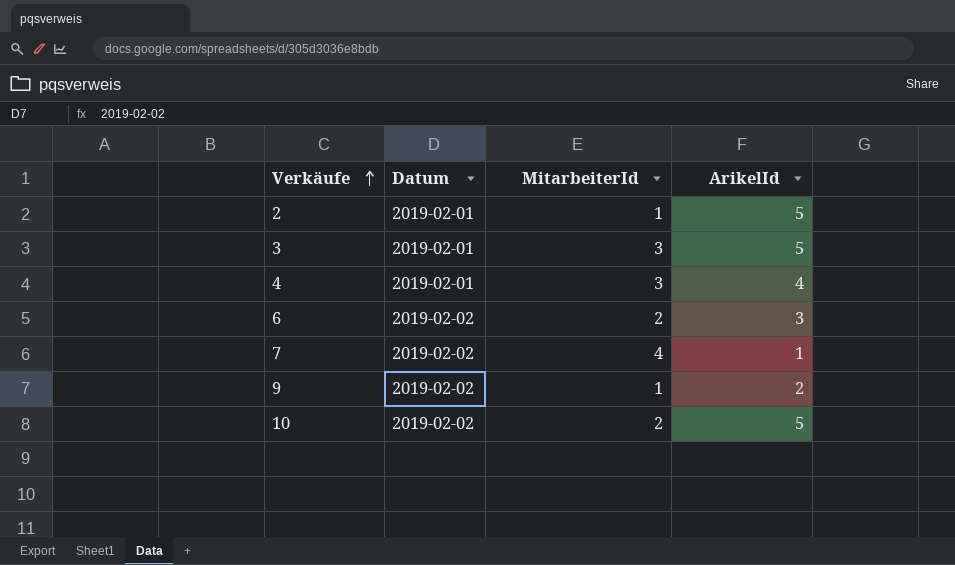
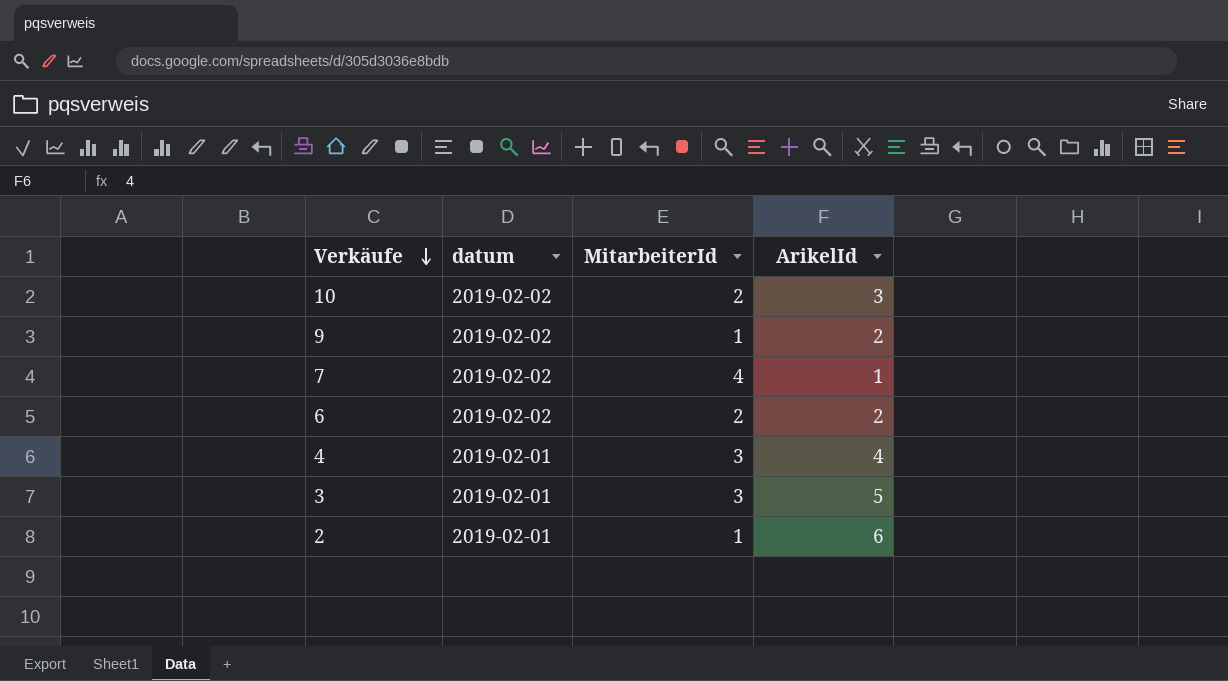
row order: Verkäufe ascending -> Verkäufe descending
column name: Datum -> datum
10 | ArikelId: 5 -> 3
6 | ArikelId: 3 -> 2
2 | ArikelId: 5 -> 6

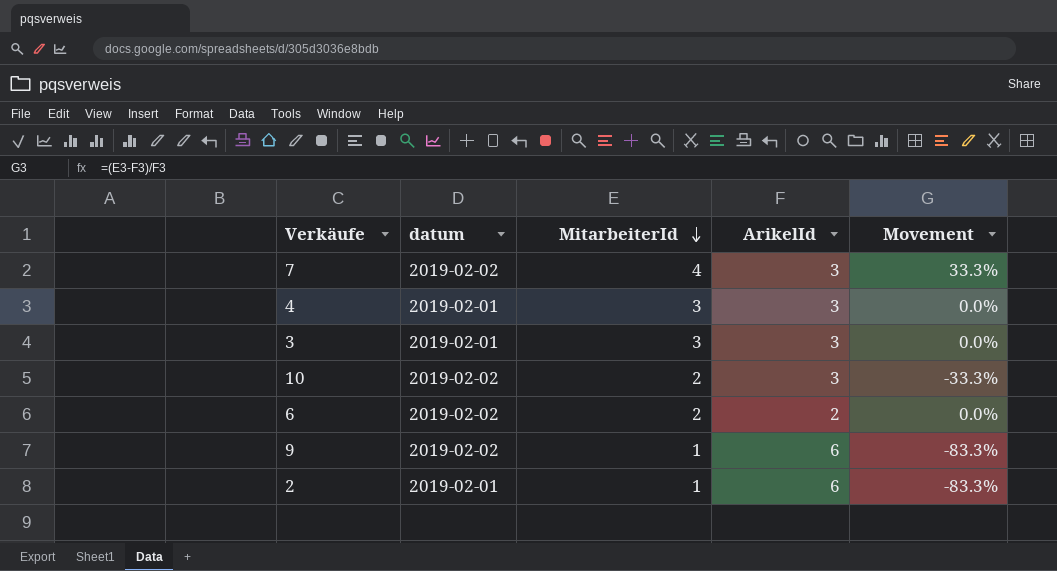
row order: Verkäufe descending -> MitarbeiterId descending
column Movement | formula: none -> ([MitarbeiterId] - [ArikelId]) / [ArikelId]
7 | ArikelId: 1 -> 3
4 | ArikelId: 4 -> 3
3 | ArikelId: 5 -> 3
9 | ArikelId: 2 -> 6

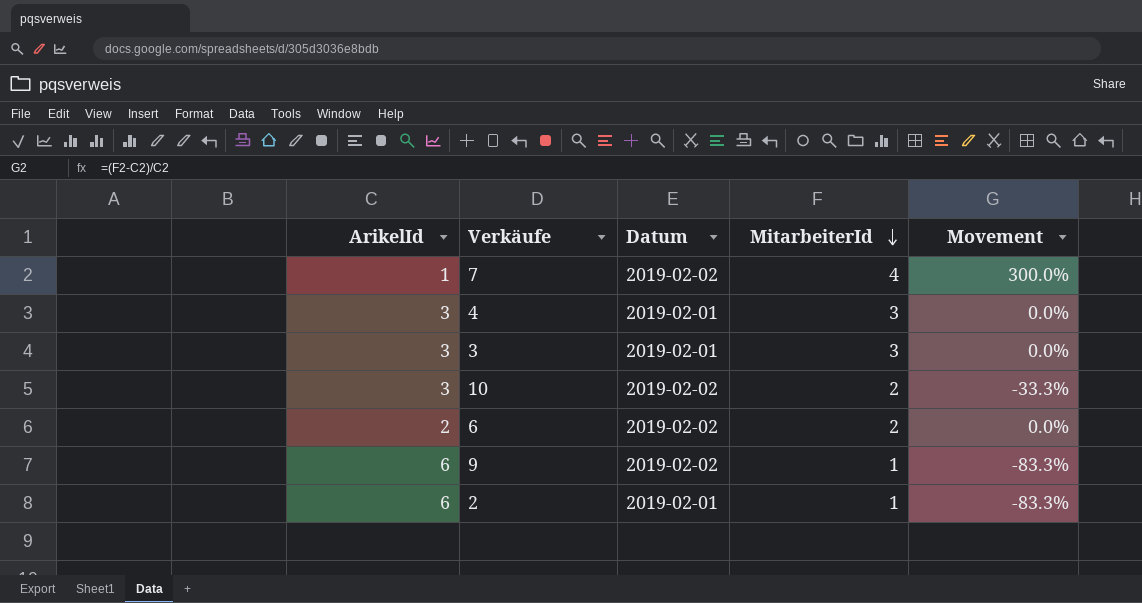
column ArikelId | position: 4 -> 1
column name: datum -> Datum
7 | ArikelId: 3 -> 1
7 | Movement: 33.3% -> 300.0%

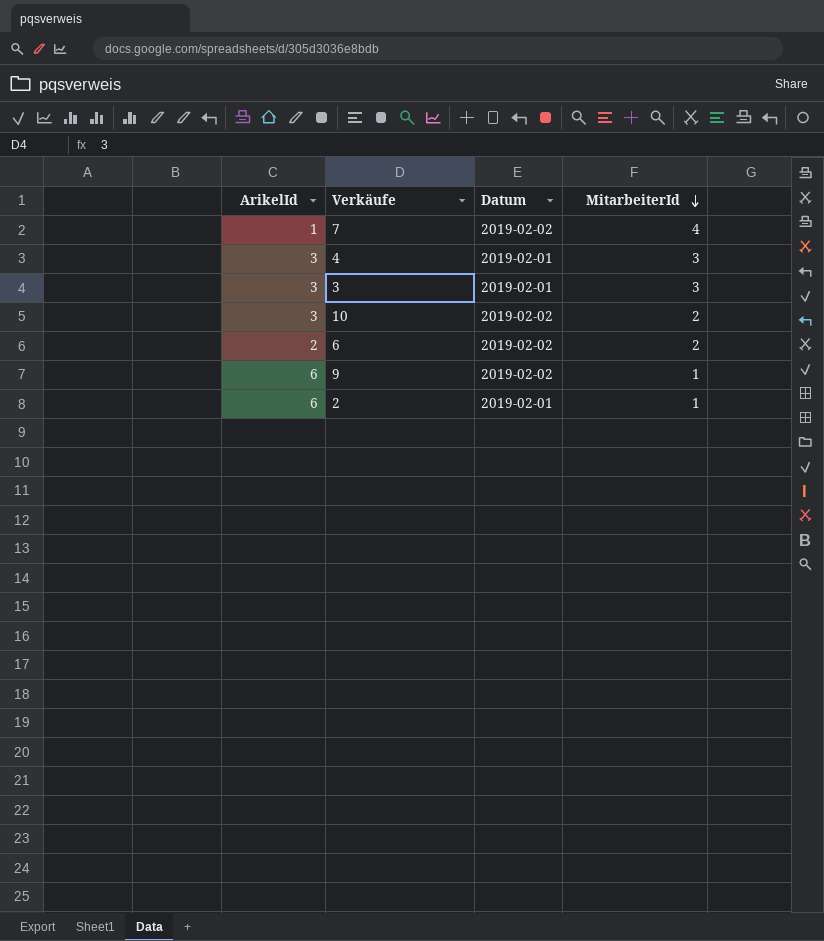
column Movement | formula: ([MitarbeiterId] - [ArikelId]) / [ArikelId] -> none

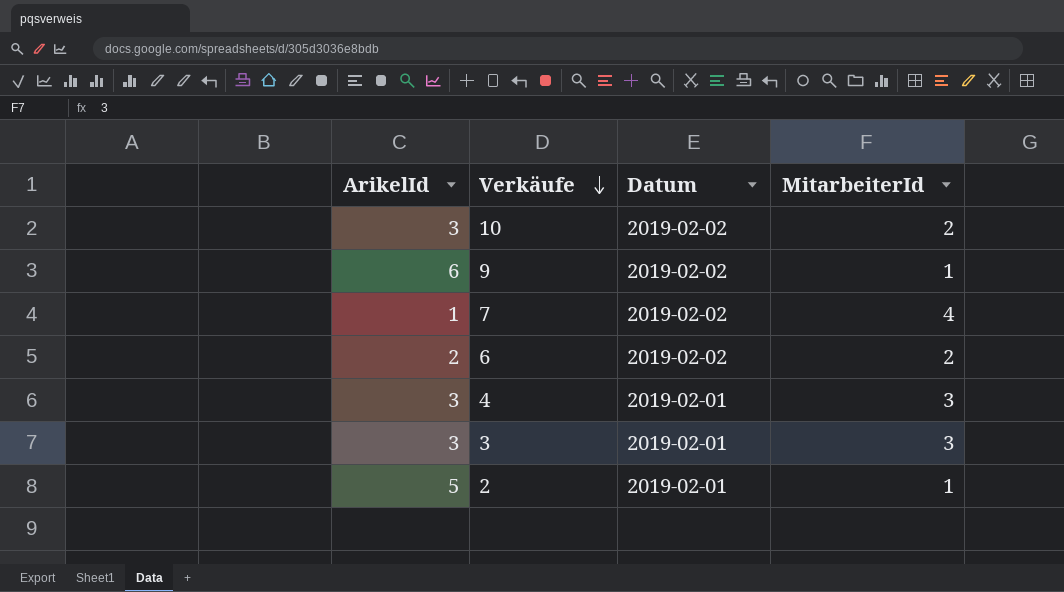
row order: MitarbeiterId descending -> Verkäufe descending
2 | ArikelId: 6 -> 5

